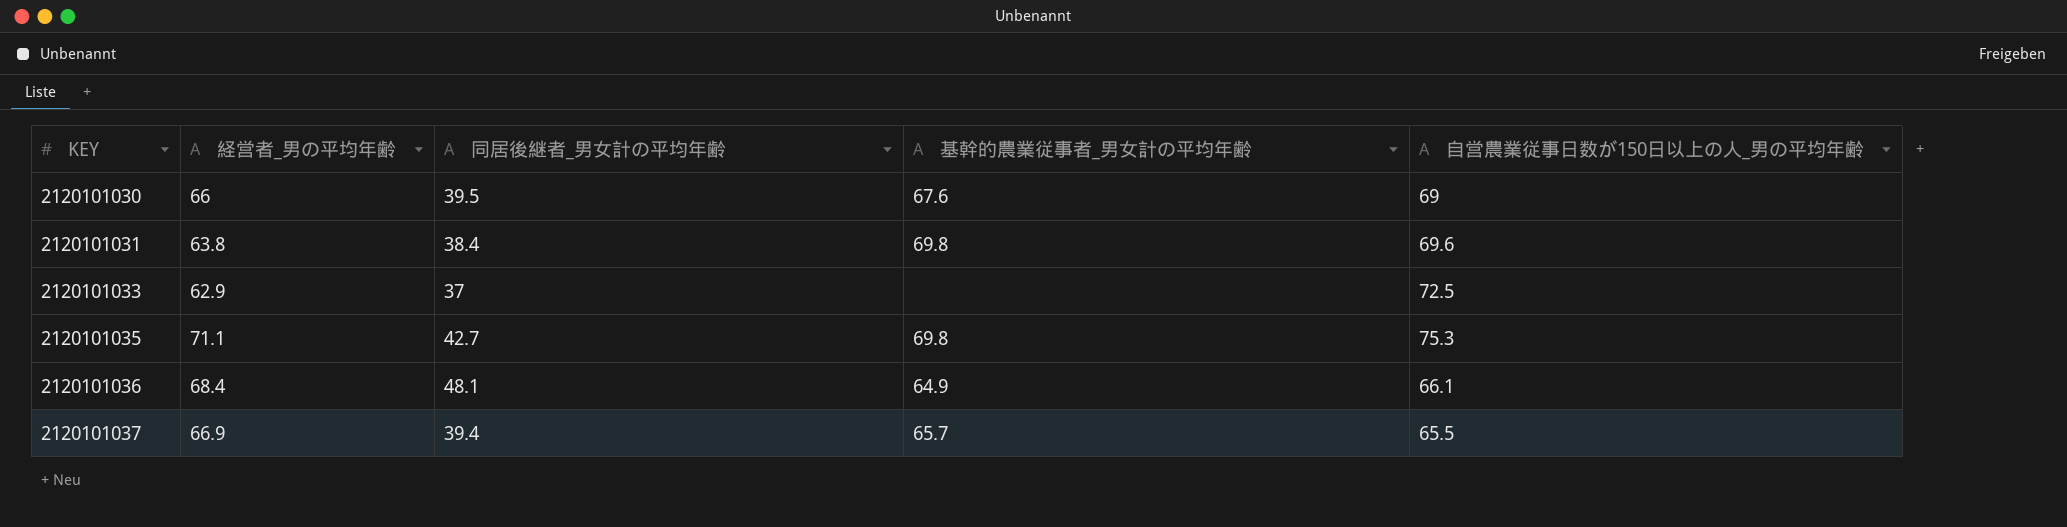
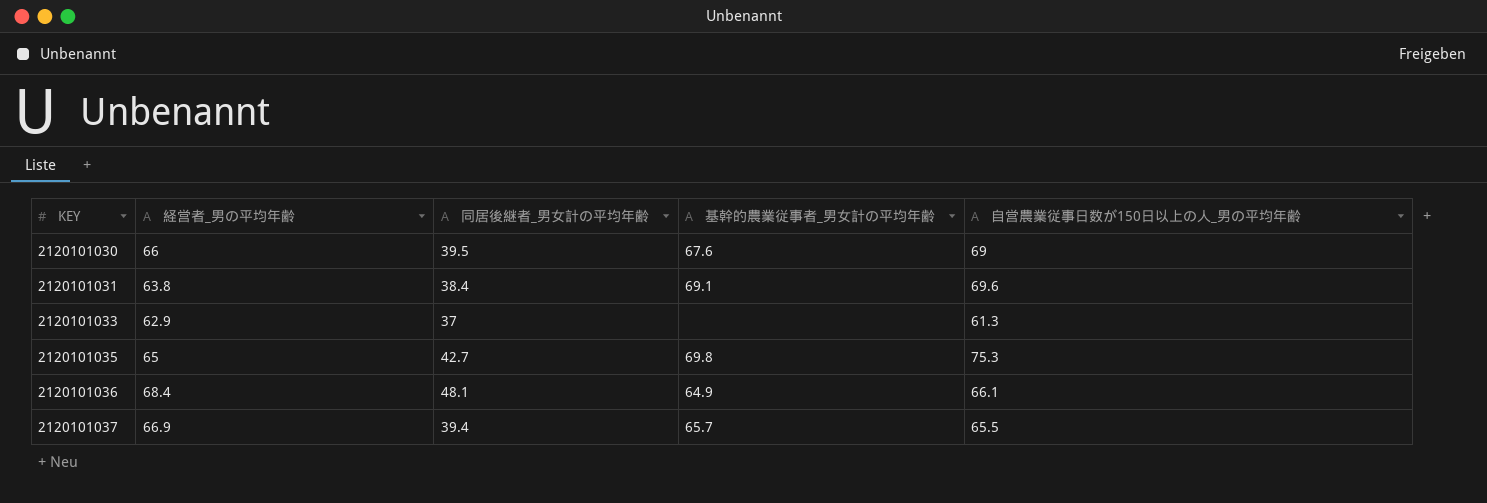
2120101031 | 基幹的農業従事者_男女計の平均年齢: 69.8 -> 69.1
2120101033 | 自営農業従事日数が150日以上の人_男の平均年齢: 72.5 -> 61.3
2120101035 | 経営者_男の平均年齢: 71.1 -> 65

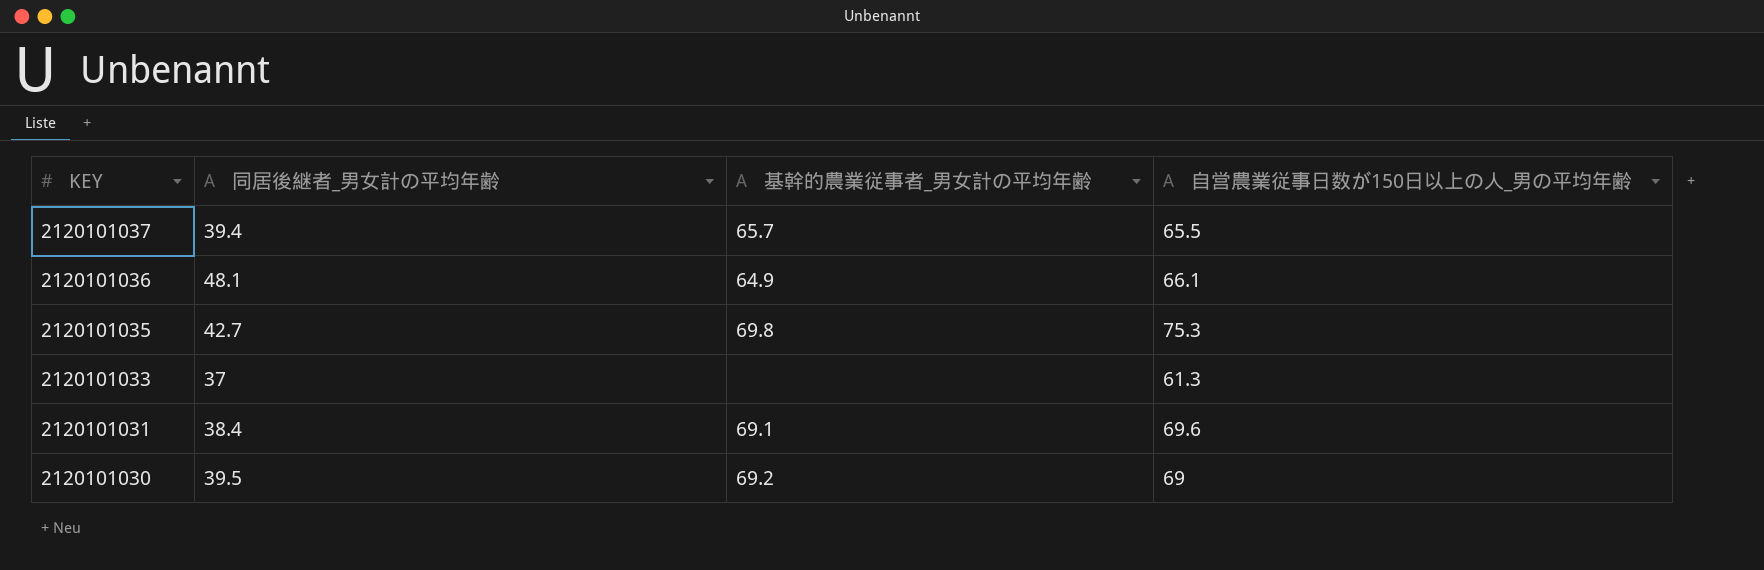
row order: KEY ascending -> KEY descending
column 経営者_男の平均年齢 | position: 2 -> none
2120101030 | 基幹的農業従事者_男女計の平均年齢: 67.6 -> 69.2

